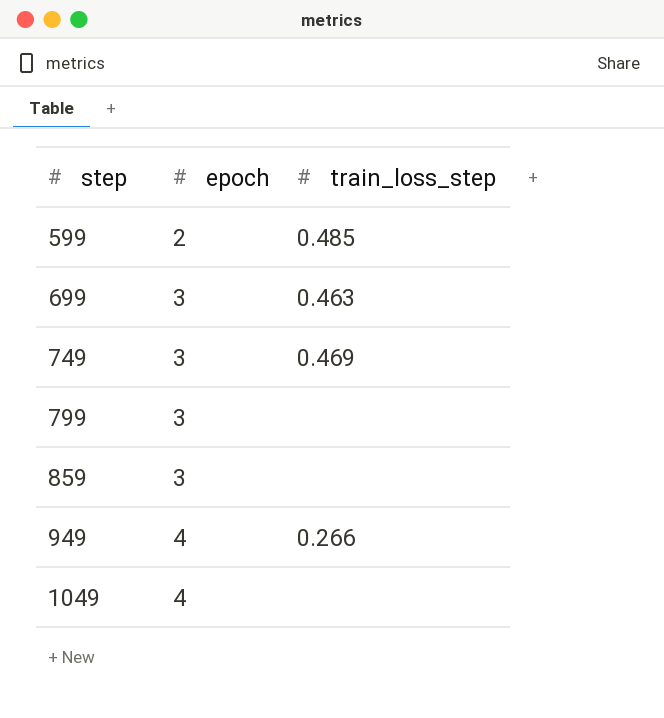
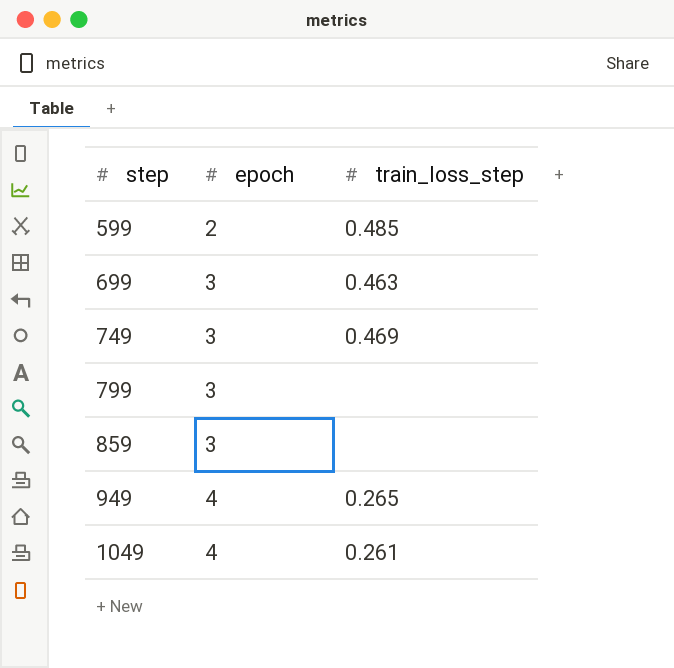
949 | train_loss_step: 0.266 -> 0.265
1049 | train_loss_step: none -> 0.261

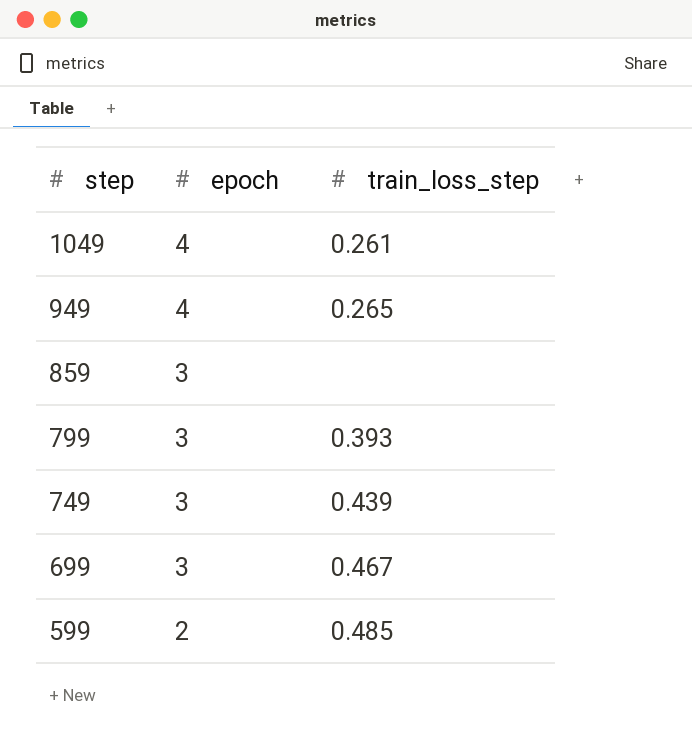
row order: step ascending -> step descending
799 | train_loss_step: none -> 0.393
749 | train_loss_step: 0.469 -> 0.439
699 | train_loss_step: 0.463 -> 0.467

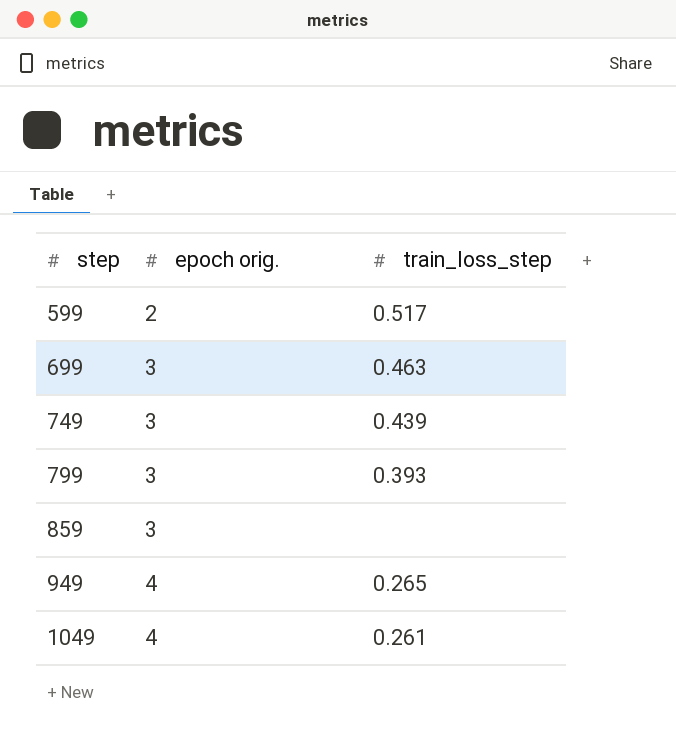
row order: step descending -> step ascending
column name: epoch -> epoch orig.
599 | train_loss_step: 0.485 -> 0.517
699 | train_loss_step: 0.467 -> 0.463

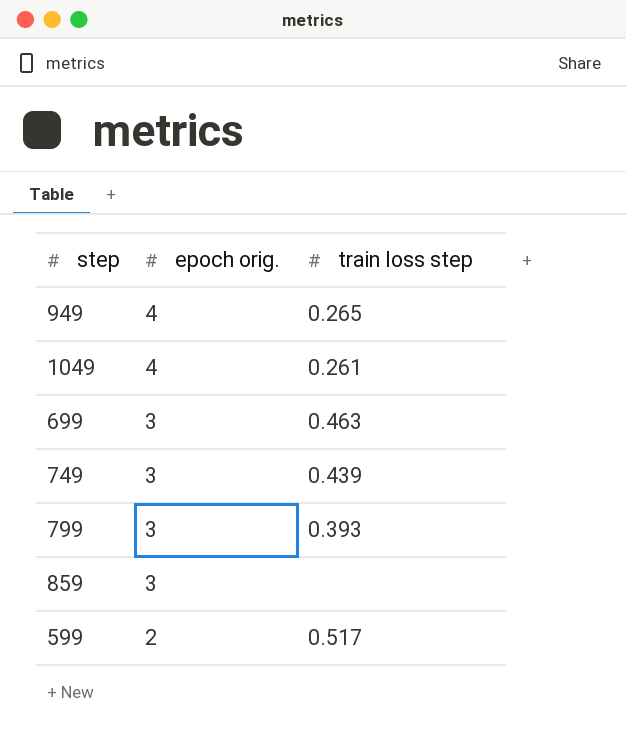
row order: step ascending -> epoch orig. descending
column name: train_loss_step -> train loss step

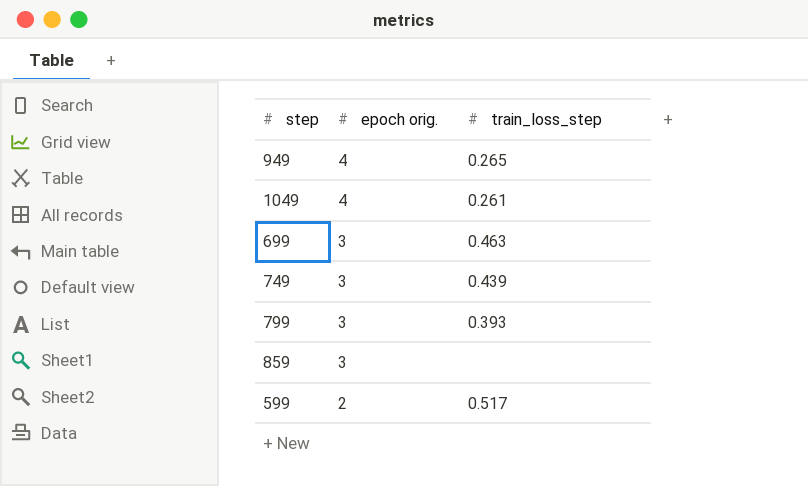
column name: train loss step -> train_loss_step

